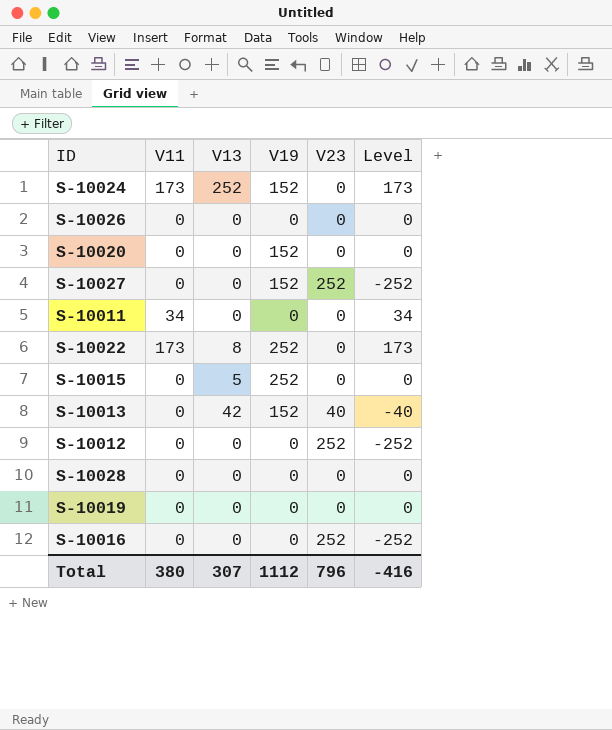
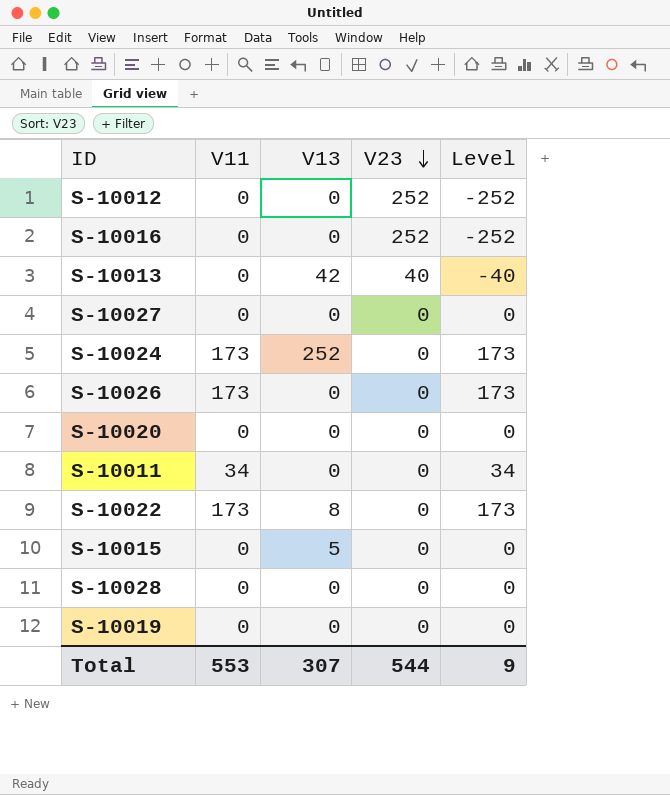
row order: none -> V23 descending
column V19 | position: 4 -> none
S-10027 | V23: 252 -> 0
S-10027 | Level: -252 -> 0
S-10026 | V11: 0 -> 173
S-10026 | Level: 0 -> 173
Total | V11: 380 -> 553
Total | V23: 796 -> 544
Total | Level: -416 -> 9

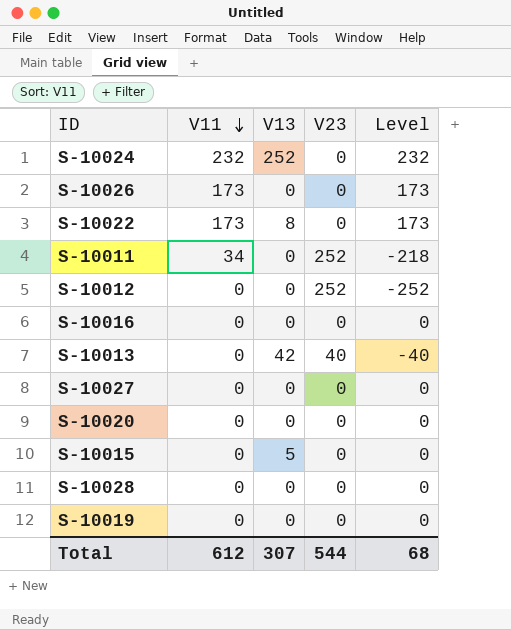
row order: V23 descending -> V11 descending
S-10024 | V11: 173 -> 232
S-10024 | Level: 173 -> 232
S-10011 | V23: 0 -> 252
S-10011 | Level: 34 -> -218
S-10016 | V23: 252 -> 0
S-10016 | Level: -252 -> 0
Total | V11: 553 -> 612
Total | Level: 9 -> 68

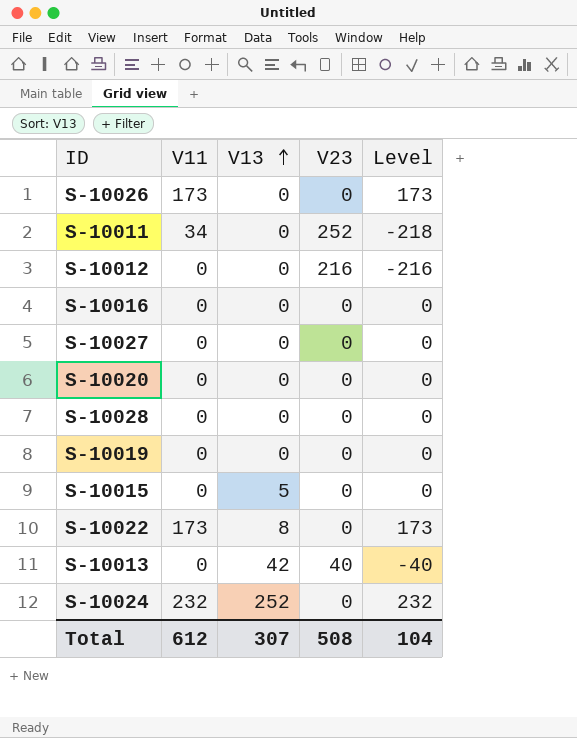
row order: V11 descending -> V13 ascending
S-10012 | V23: 252 -> 216
S-10012 | Level: -252 -> -216
Total | V23: 544 -> 508
Total | Level: 68 -> 104

